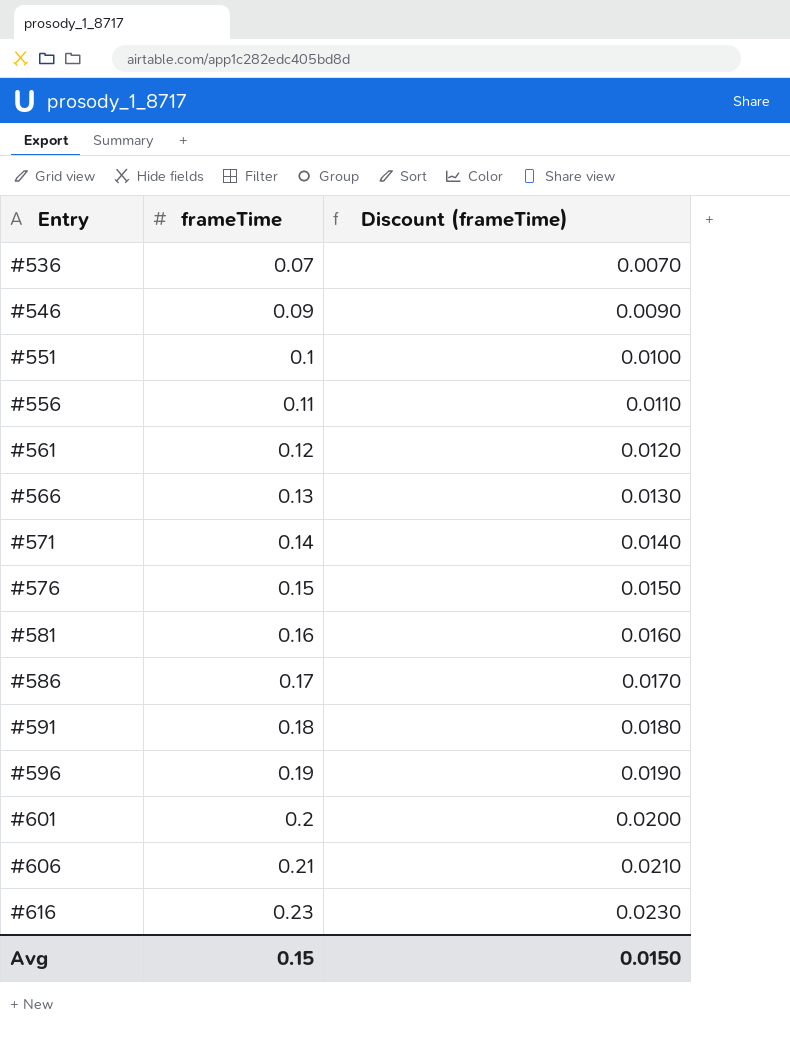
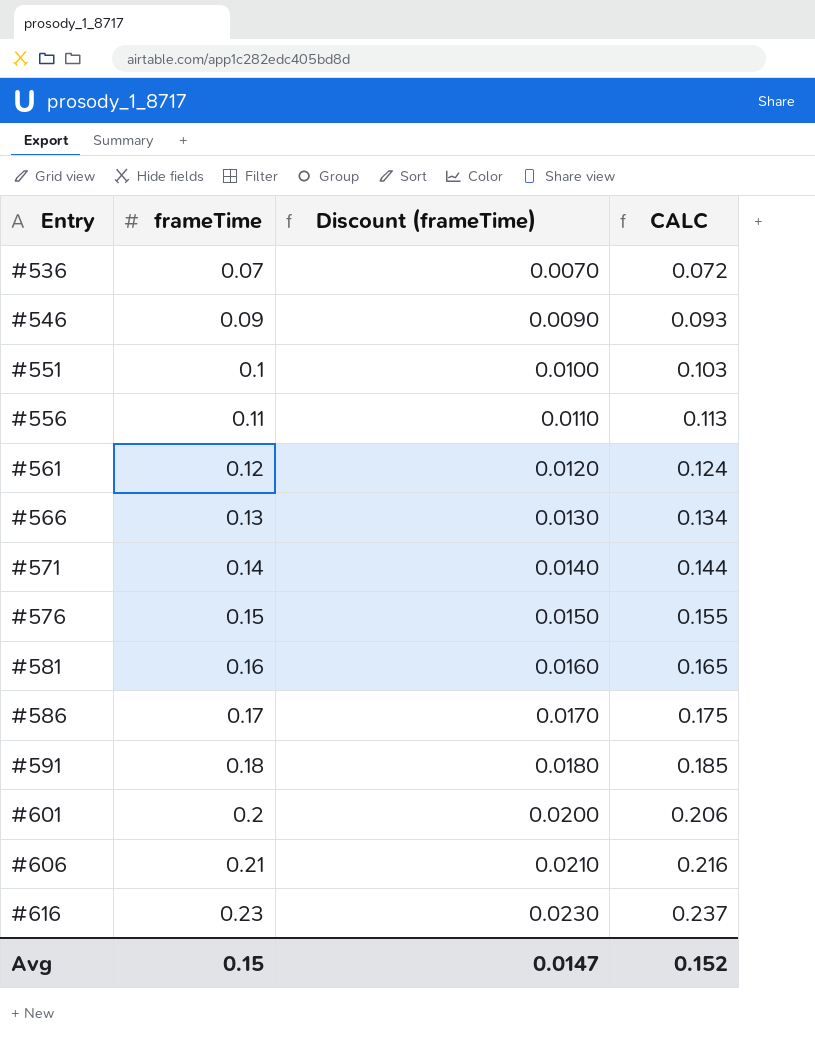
column CALC | formula: none -> [frameTime] * 1.03
row #596: 0.19 | 0.0190 -> none
Avg | Discount (frameTime): 0.0150 -> 0.0147

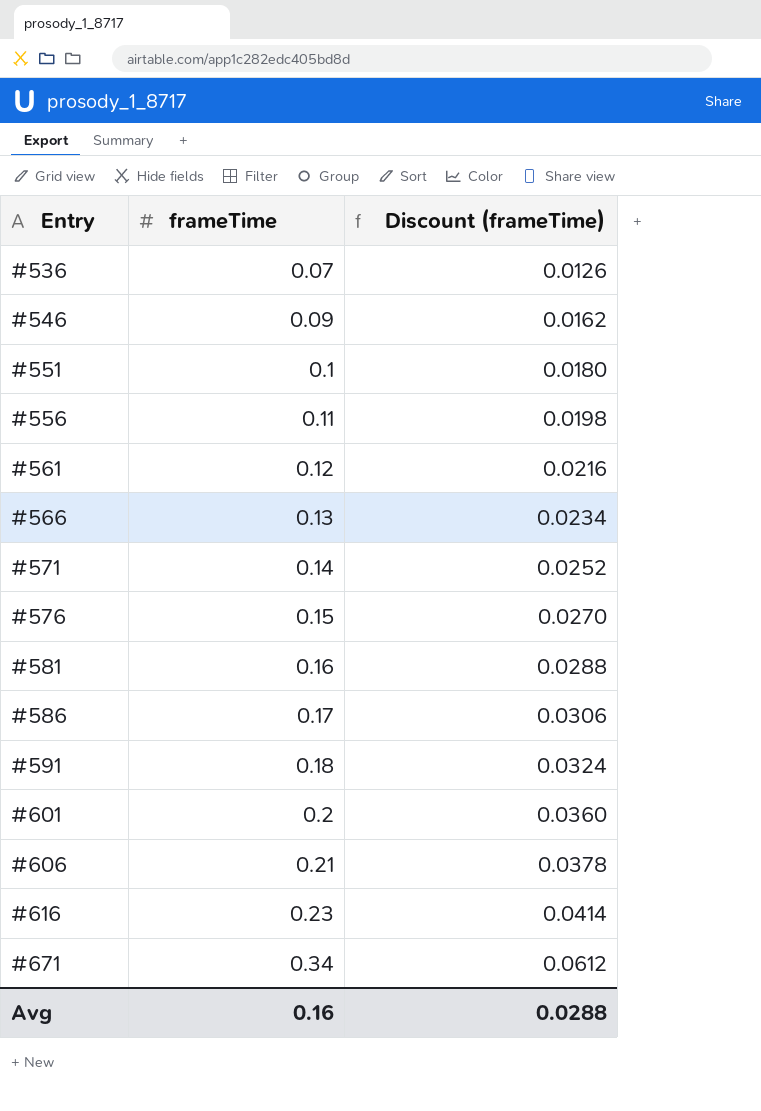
column CALC | formula: [frameTime] * 1.03 -> none
column Discount (frameTime) | formula: [frameTime] * 0.1 -> [frameTime] * 0.18
row #671: none -> 0.34 | 0.0612
Avg | frameTime: 0.15 -> 0.16
Avg | Discount (frameTime): 0.0147 -> 0.0288

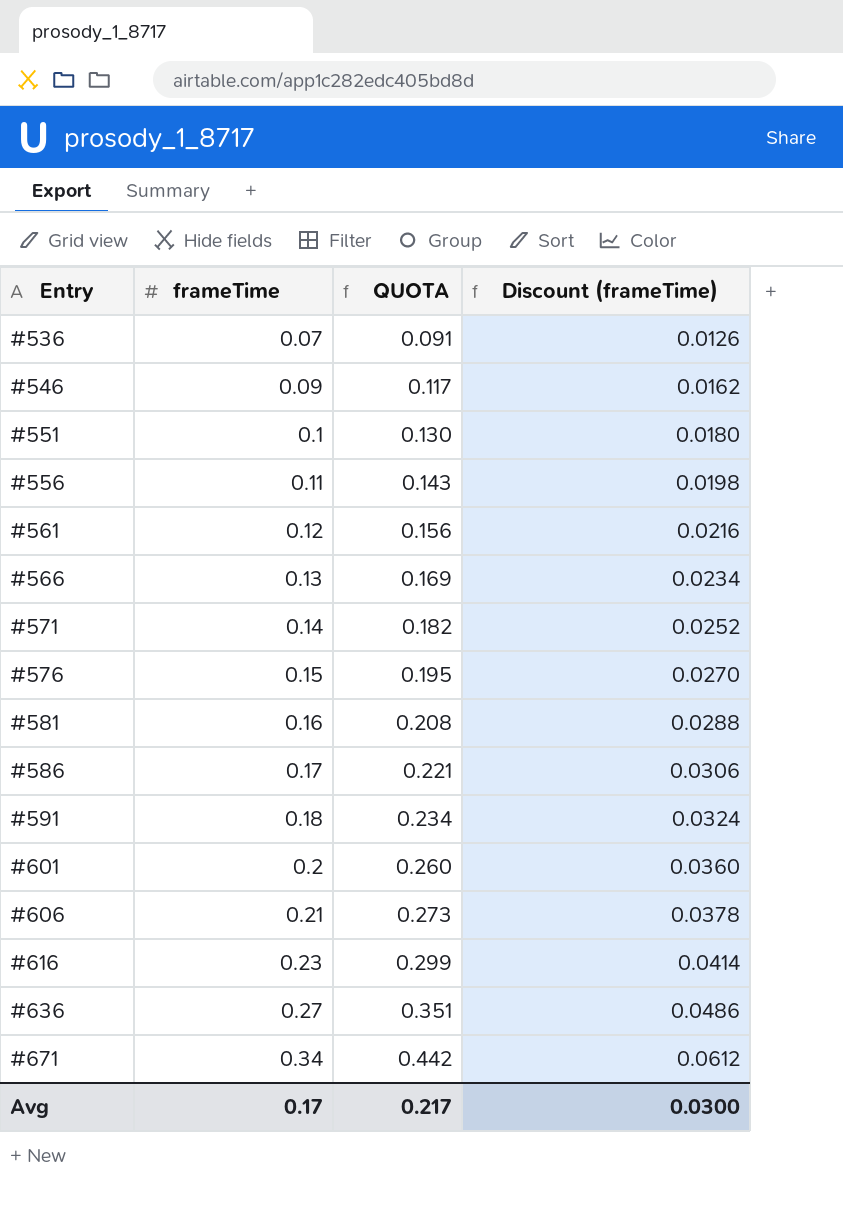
column QUOTA | formula: none -> [frameTime] * 1.3
row #636: none -> 0.27 | 0.351 | 0.0486
Avg | frameTime: 0.16 -> 0.17
Avg | Discount (frameTime): 0.0288 -> 0.0300

